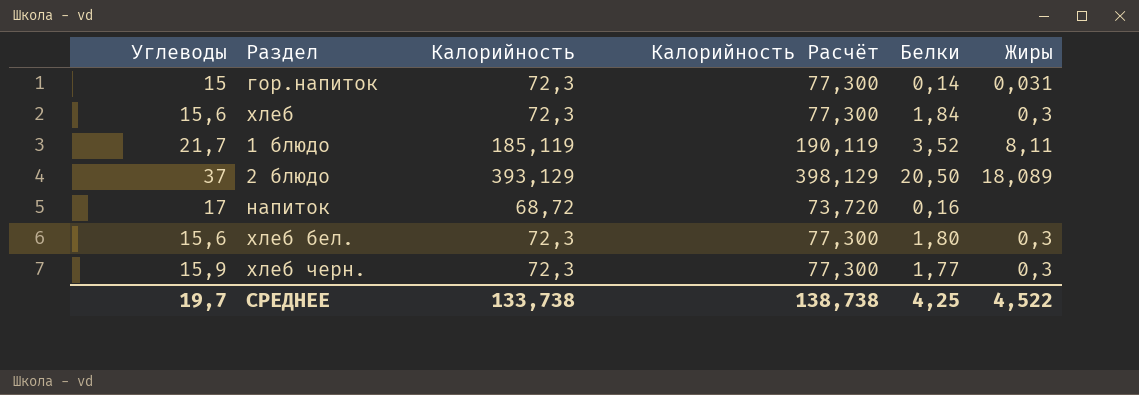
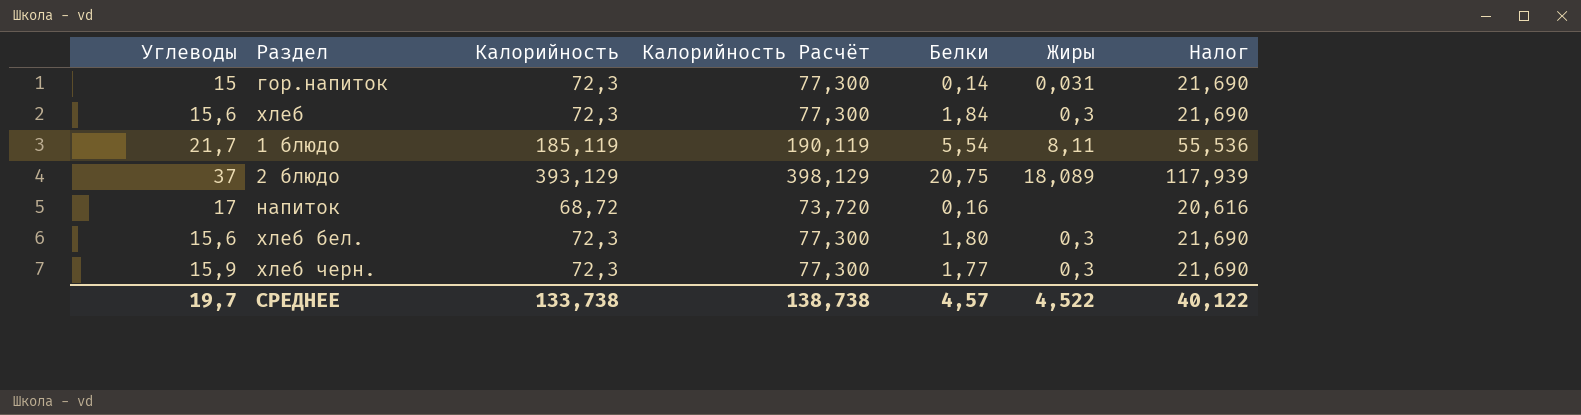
column Налог | formula: none -> [Калорийность] * 0,3
1 блюдо | Белки: 3,52 -> 5,54
2 блюдо | Белки: 20,50 -> 20,75
СРЕДНЕЕ | Белки: 4,25 -> 4,57

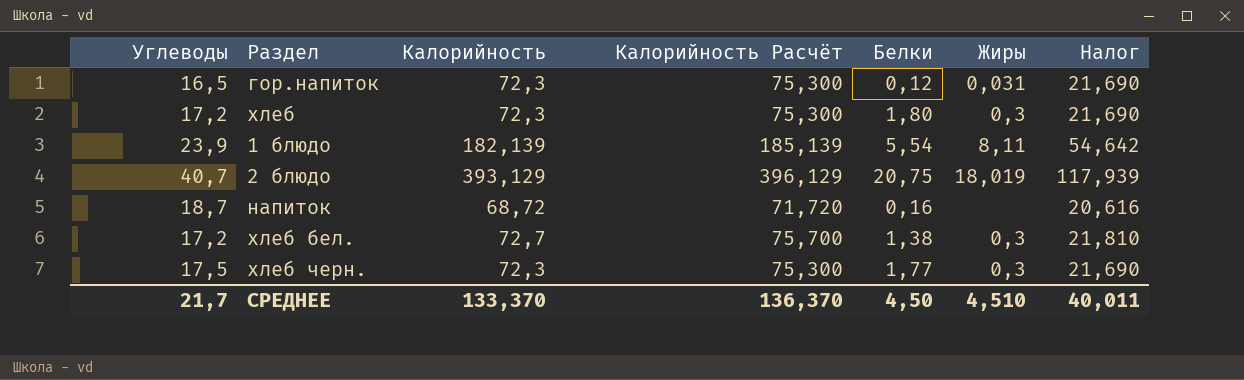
column Калорийность Расчёт | formula: [Калорийность] + 5 -> [Калорийность] + 3
гор.напиток | Углеводы: 15 -> 16,5
гор.напиток | Белки: 0,14 -> 0,12
хлеб | Углеводы: 15,6 -> 17,2
хлеб | Белки: 1,84 -> 1,80
1 блюдо | Углеводы: 21,7 -> 23,9
1 блюдо | Калорийность: 185,119 -> 182,139
1 блюдо | Налог: 55,536 -> 54,642
2 блюдо | Углеводы: 37 -> 40,7
2 блюдо | Жиры: 18,089 -> 18,019
напиток | Углеводы: 17 -> 18,7
хлеб бел. | Углеводы: 15,6 -> 17,2
хлеб бел. | Калорийность: 72,3 -> 72,7
хлеб бел. | Белки: 1,80 -> 1,38
хлеб бел. | Налог: 21,690 -> 21,810
хлеб черн. | Углеводы: 15,9 -> 17,5
СРЕДНЕЕ | Углеводы: 19,7 -> 21,7
СРЕДНЕЕ | Калорийность: 133,738 -> 133,370
СРЕДНЕЕ | Калорийность Расчёт: 138,738 -> 136,370
СРЕДНЕЕ | Белки: 4,57 -> 4,50
СРЕДНЕЕ | Жиры: 4,522 -> 4,510
СРЕДНЕЕ | Налог: 40,122 -> 40,011

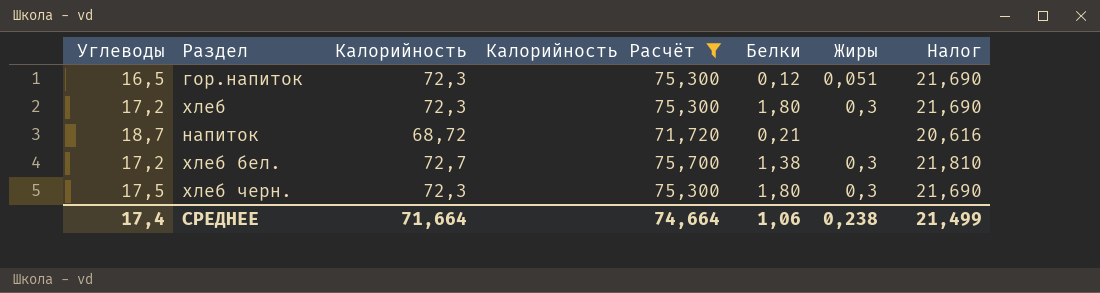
filter: none -> Калорийность Расчёт <= 75,700
гор.напиток | Жиры: 0,031 -> 0,051
напиток | Белки: 0,16 -> 0,21
хлеб черн. | Белки: 1,77 -> 1,80
СРЕДНЕЕ | Углеводы: 21,7 -> 17,4
СРЕДНЕЕ | Калорийность: 133,370 -> 71,664
СРЕДНЕЕ | Калорийность Расчёт: 136,370 -> 74,664
СРЕДНЕЕ | Белки: 4,50 -> 1,06
СРЕДНЕЕ | Жиры: 4,510 -> 0,238
СРЕДНЕЕ | Налог: 40,011 -> 21,499

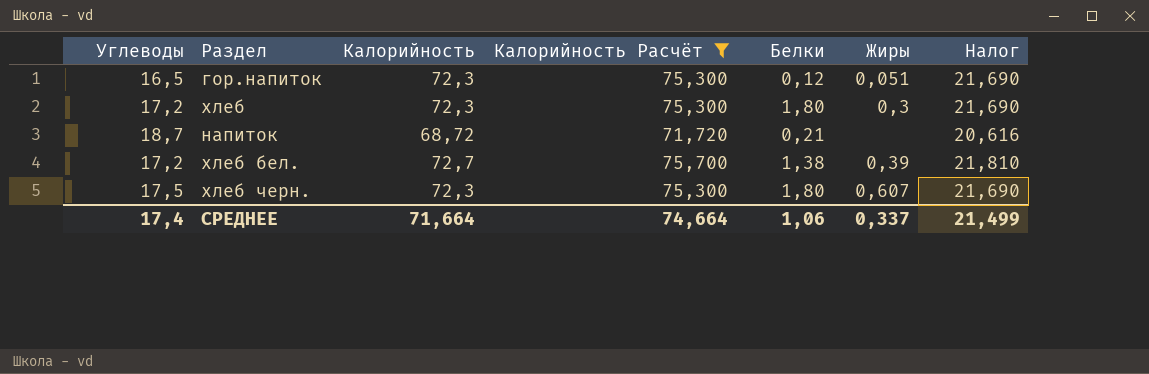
хлеб бел. | Жиры: 0,3 -> 0,39
хлеб черн. | Жиры: 0,3 -> 0,607
СРЕДНЕЕ | Жиры: 0,238 -> 0,337

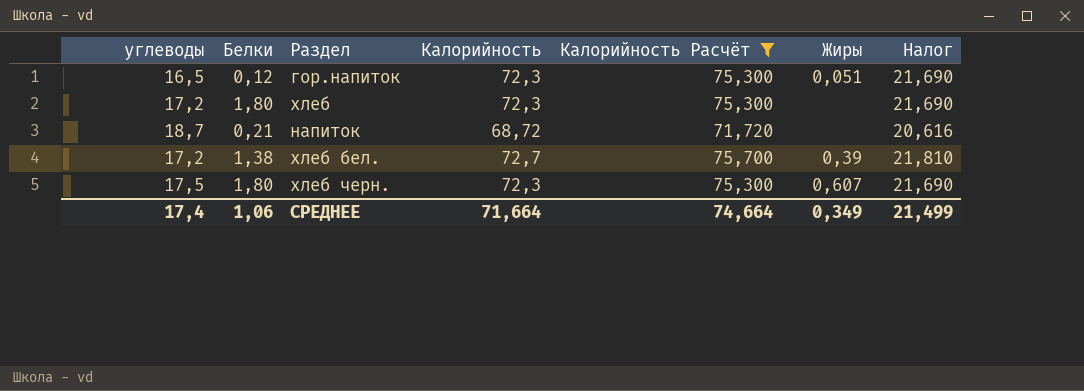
column name: Углеводы -> углеводы
column Белки | position: 5 -> 2
хлеб | Жиры: 0,3 -> none
СРЕДНЕЕ | Жиры: 0,337 -> 0,349

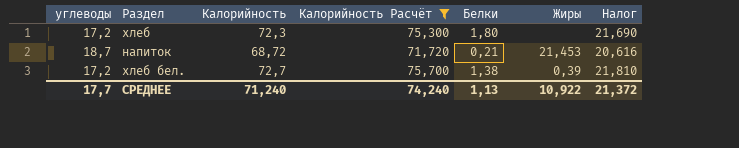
column Белки | position: 2 -> 5
row гор.напиток: 16,5 | 0,12 | 72,3 | 75,300 | 0,051 | 21,690 -> none
row хлеб черн.: 17,5 | 1,80 | 72,3 | 75,300 | 0,607 | 21,690 -> none
напиток | Жиры: none -> 21,453
СРЕДНЕЕ | углеводы: 17,4 -> 17,7
СРЕДНЕЕ | Калорийность: 71,664 -> 71,240
СРЕДНЕЕ | Калорийность Расчёт: 74,664 -> 74,240
СРЕДНЕЕ | Белки: 1,06 -> 1,13
СРЕДНЕЕ | Жиры: 0,349 -> 10,922
СРЕДНЕЕ | Налог: 21,499 -> 21,372

